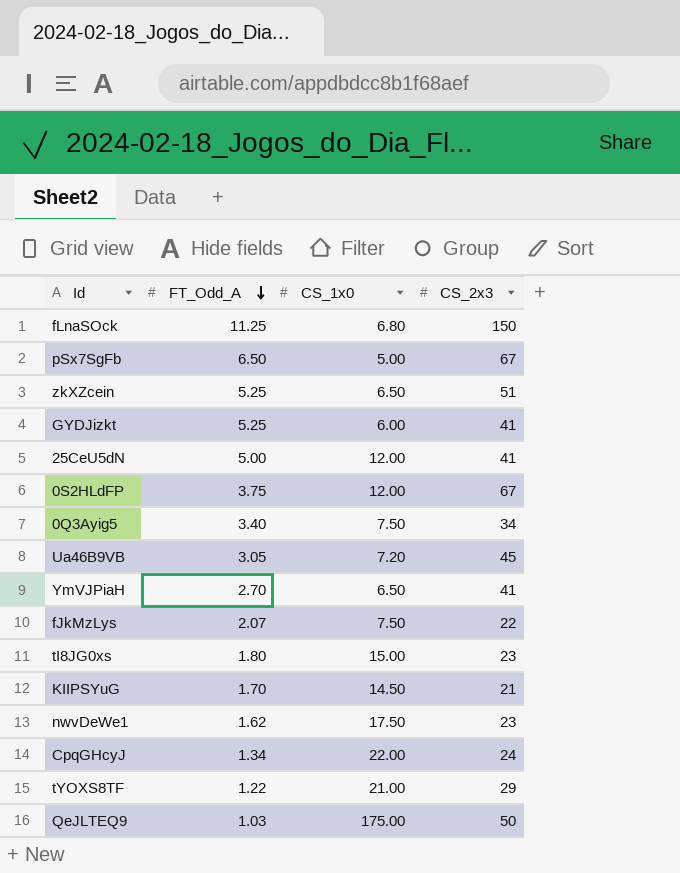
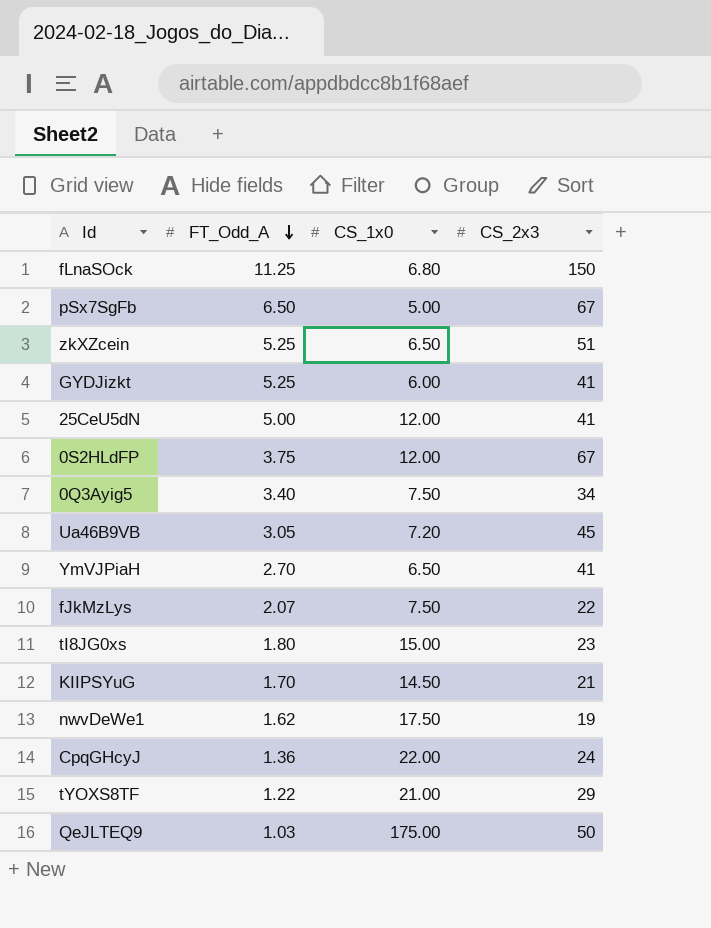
nwvDeWe1 | CS_2x3: 23 -> 19
CpqGHcyJ | FT_Odd_A: 1.34 -> 1.36

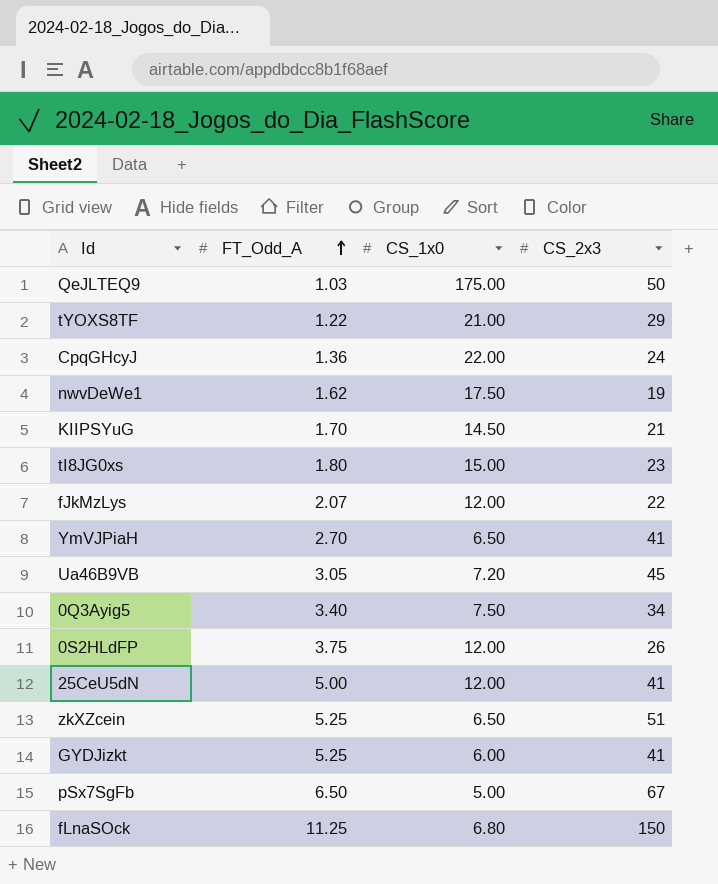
row order: FT_Odd_A descending -> FT_Odd_A ascending
fJkMzLys | CS_1x0: 7.50 -> 12.00
0S2HLdFP | CS_2x3: 67 -> 26

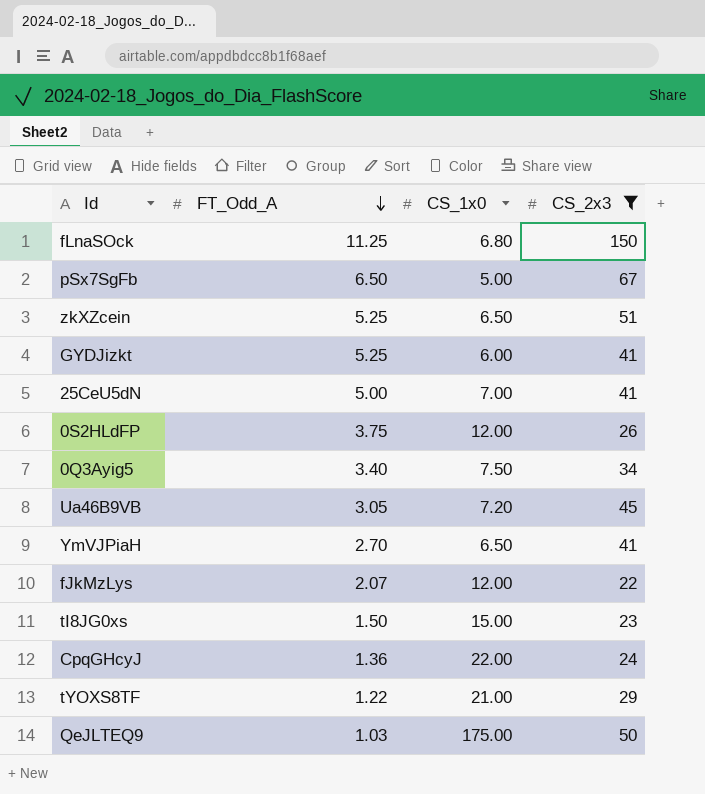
filter: none -> CS_2x3 >= 22
row order: FT_Odd_A ascending -> FT_Odd_A descending
25CeU5dN | CS_1x0: 12.00 -> 7.00
tI8JG0xs | FT_Odd_A: 1.80 -> 1.50

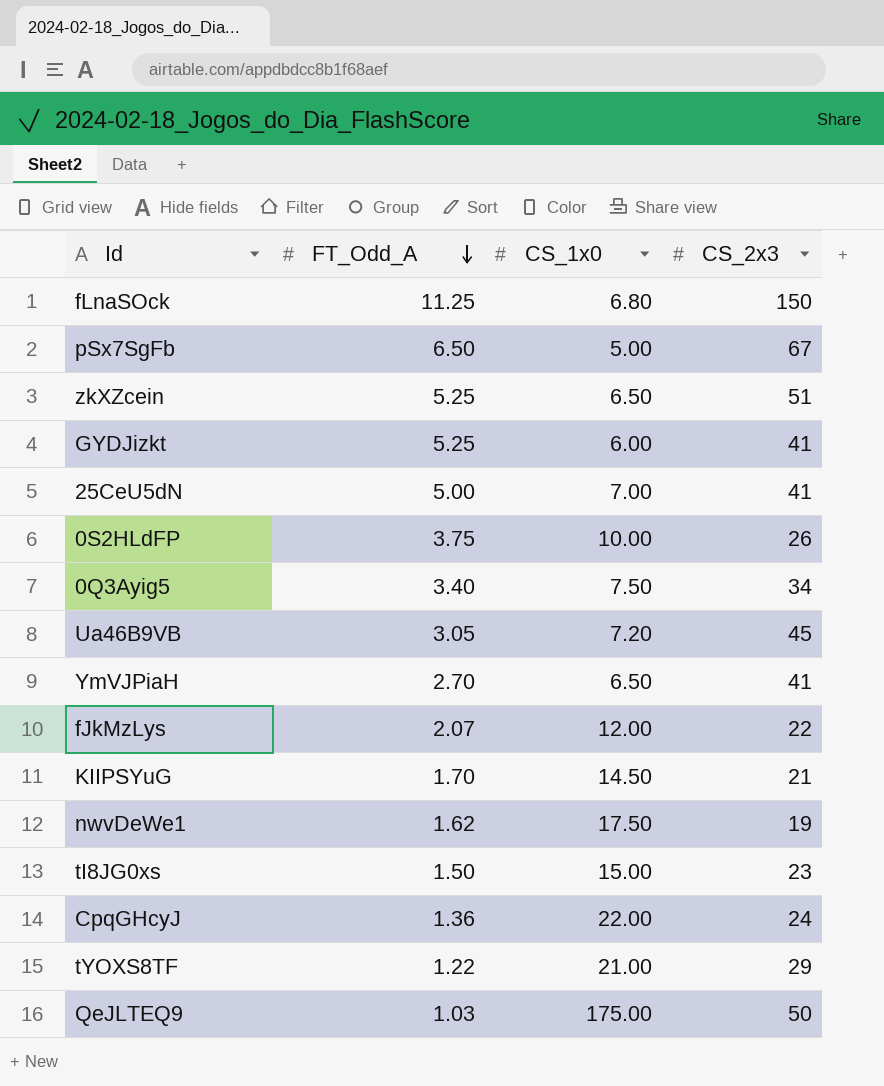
filter: CS_2x3 >= 22 -> none
0S2HLdFP | CS_1x0: 12.00 -> 10.00

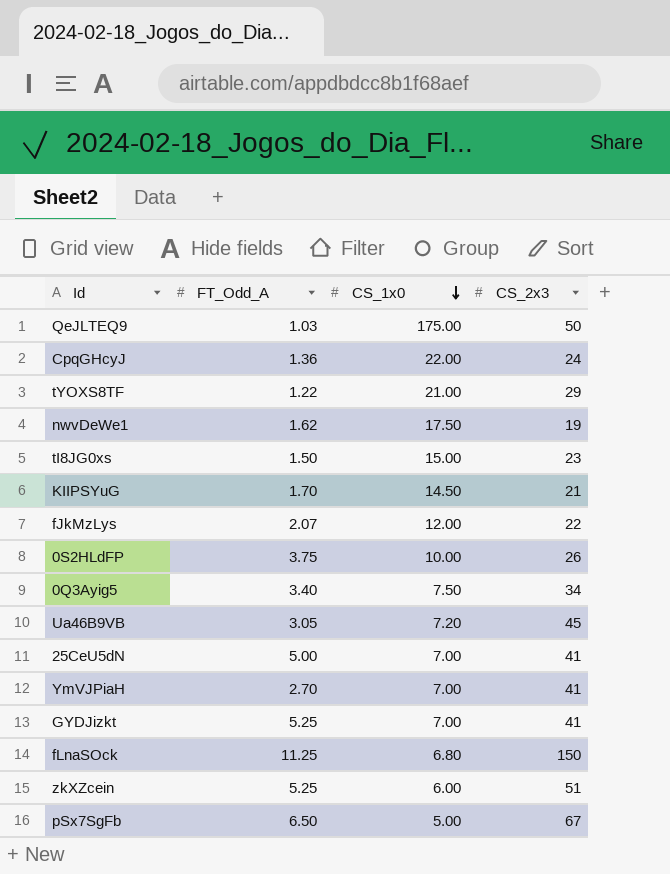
row order: FT_Odd_A descending -> CS_1x0 descending
YmVJPiaH | CS_1x0: 6.50 -> 7.00
GYDJizkt | CS_1x0: 6.00 -> 7.00
zkXZcein | CS_1x0: 6.50 -> 6.00

